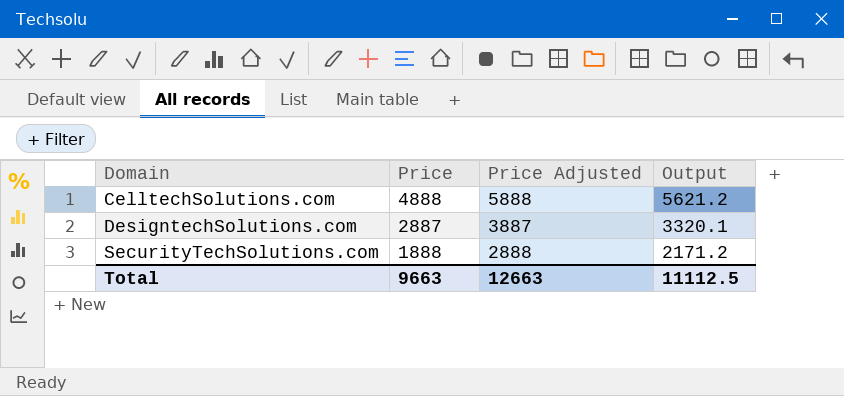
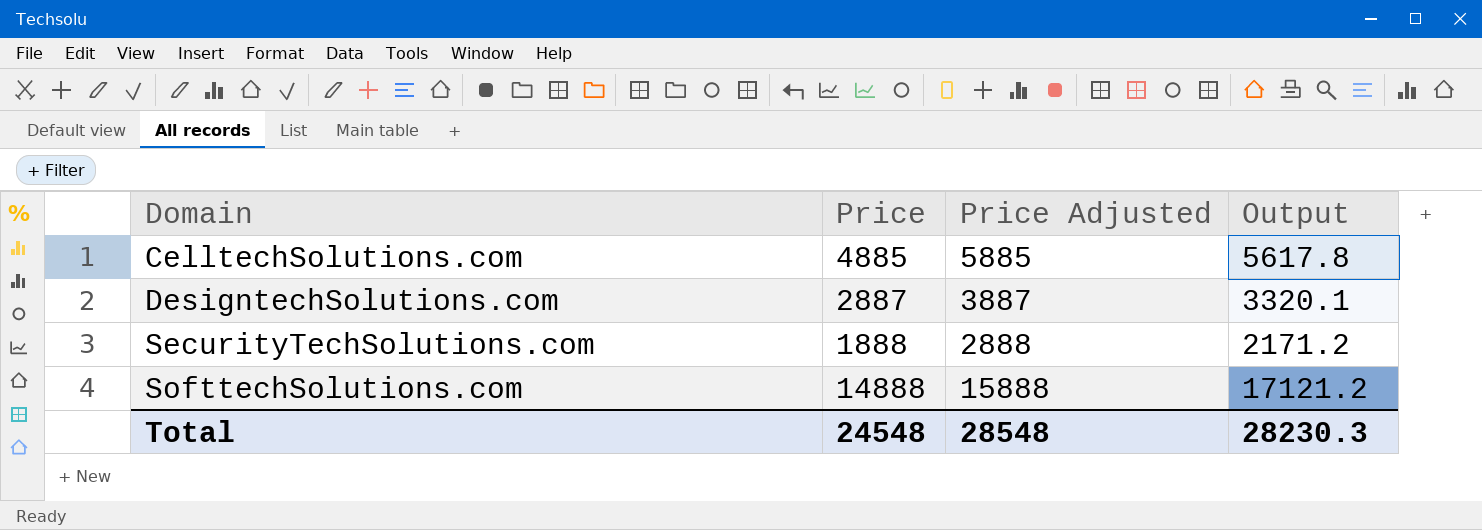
CelltechSolutions.com | Price: 4888 -> 4885
CelltechSolutions.com | Price Adjusted: 5888 -> 5885
CelltechSolutions.com | Output: 5621.2 -> 5617.8
row SofttechSolutions.com: none -> 14888 | 15888 | 17121.2
Total | Price: 9663 -> 24548
Total | Price Adjusted: 12663 -> 28548
Total | Output: 11112.5 -> 28230.3

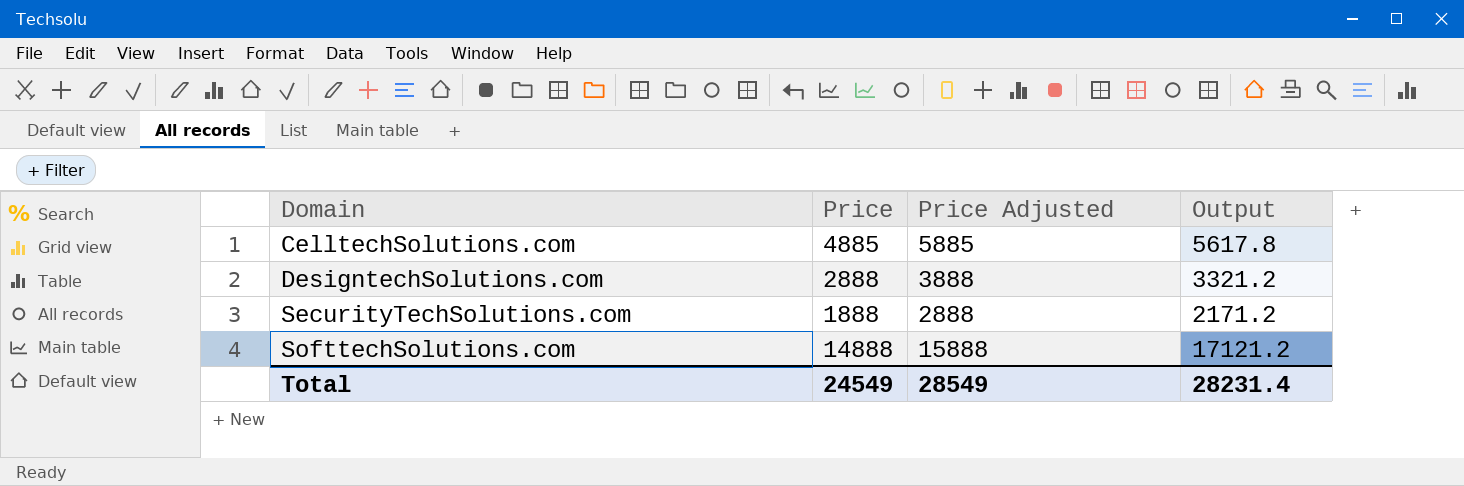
DesigntechSolutions.com | Price: 2887 -> 2888
DesigntechSolutions.com | Price Adjusted: 3887 -> 3888
DesigntechSolutions.com | Output: 3320.1 -> 3321.2
Total | Price: 24548 -> 24549
Total | Price Adjusted: 28548 -> 28549
Total | Output: 28230.3 -> 28231.4

